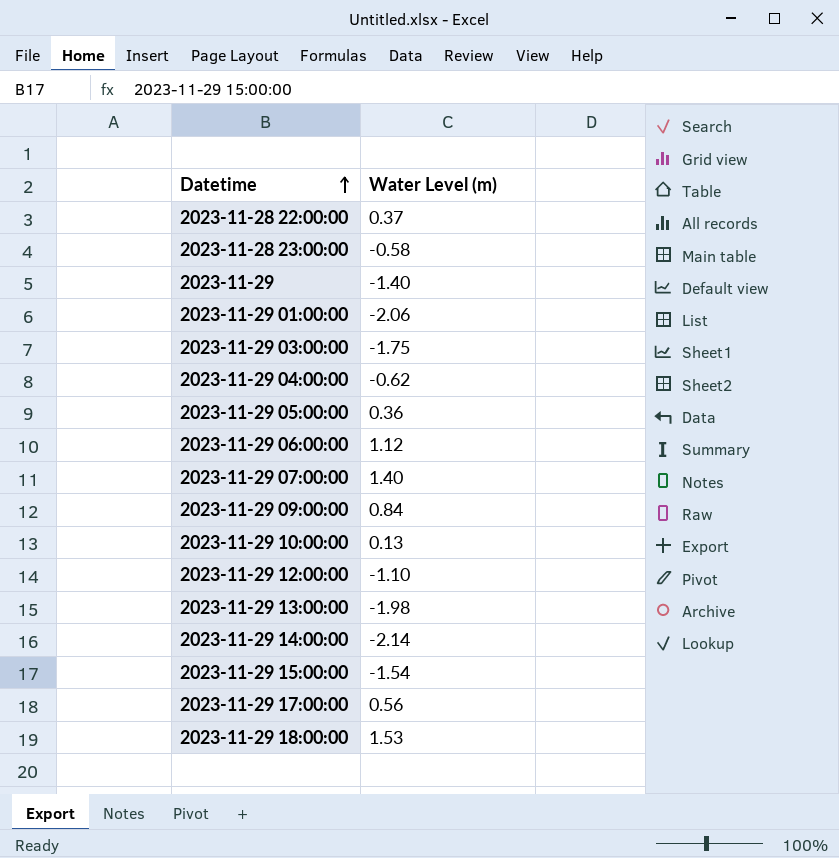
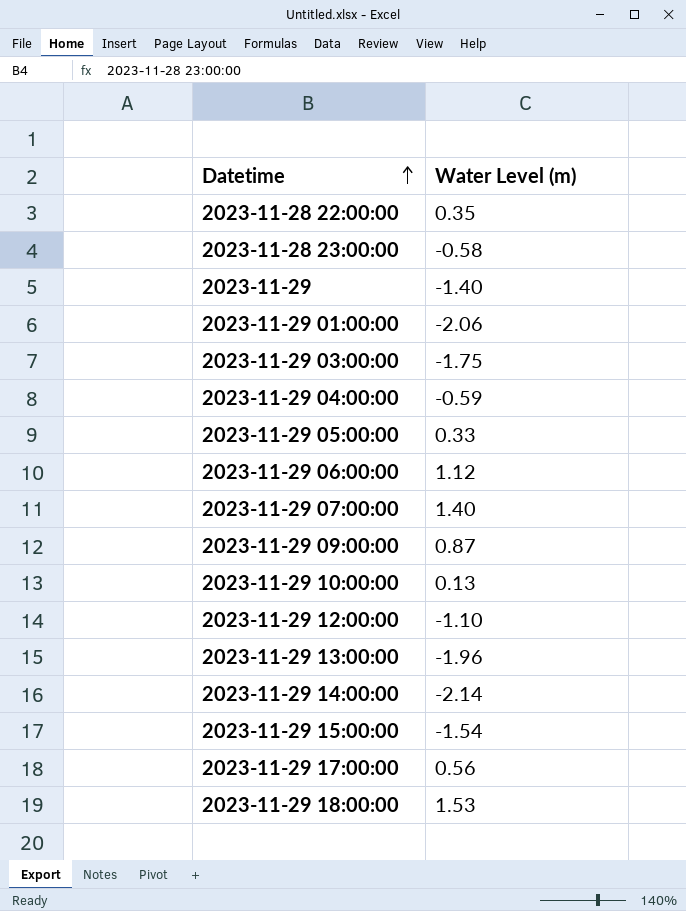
2023-11-28 22:00:00 | Water Level (m): 0.37 -> 0.35
2023-11-29 04:00:00 | Water Level (m): -0.62 -> -0.59
2023-11-29 05:00:00 | Water Level (m): 0.36 -> 0.33
2023-11-29 09:00:00 | Water Level (m): 0.84 -> 0.87
2023-11-29 13:00:00 | Water Level (m): -1.98 -> -1.96

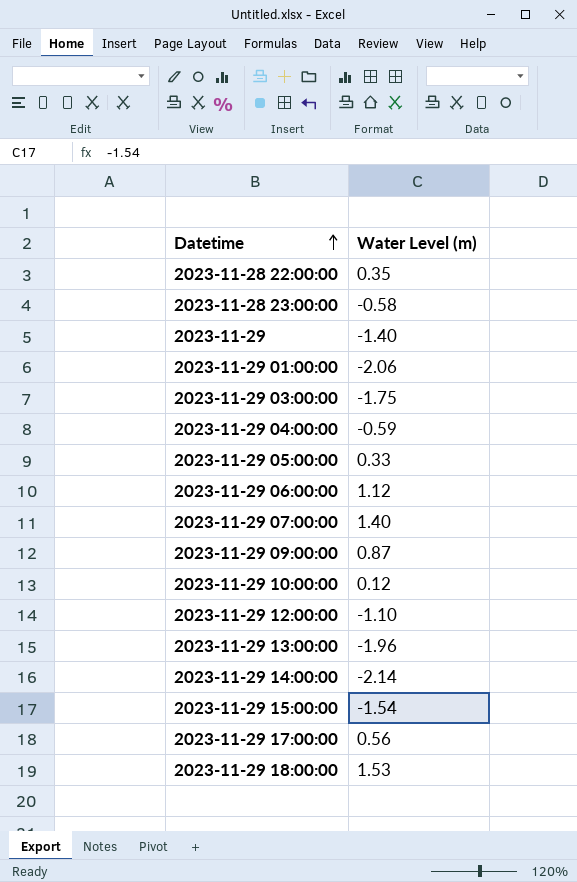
2023-11-29 10:00:00 | Water Level (m): 0.13 -> 0.12

